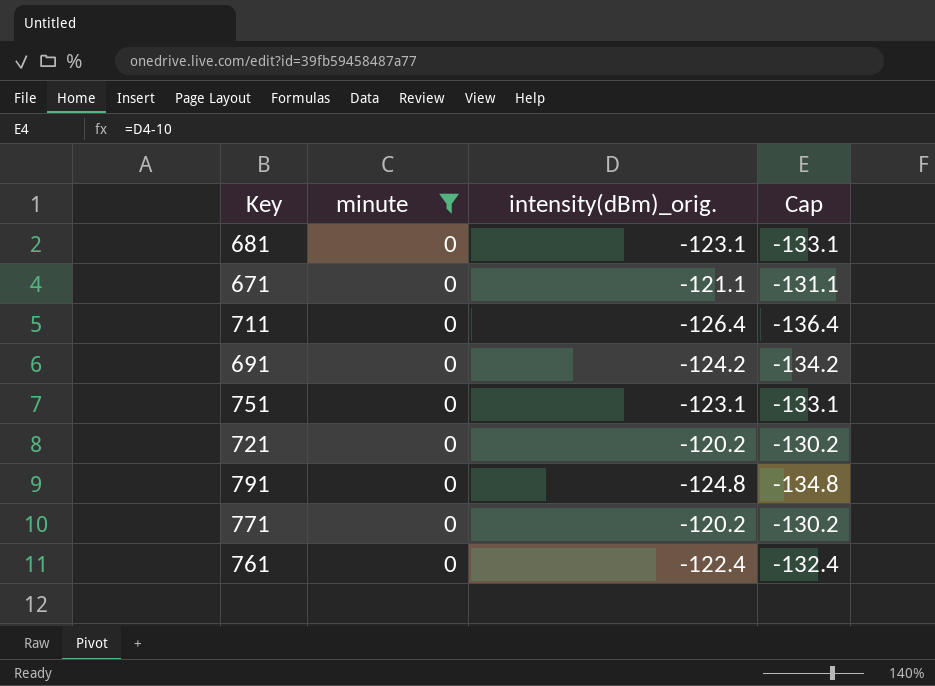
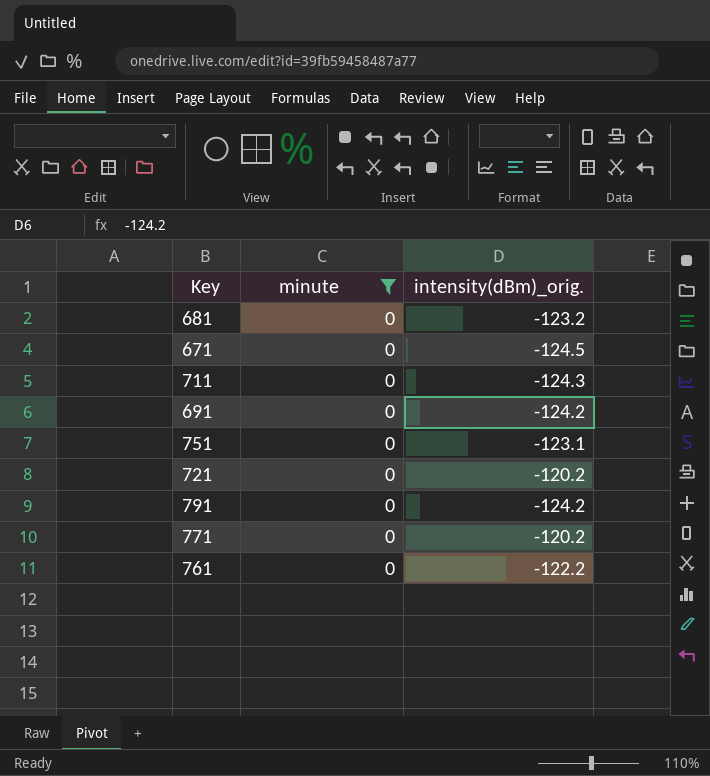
column Cap | formula: [intensity(dBm)_orig.] - 10 -> none
681 | intensity(dBm)_orig.: -123.1 -> -123.2
671 | intensity(dBm)_orig.: -121.1 -> -124.5
711 | intensity(dBm)_orig.: -126.4 -> -124.3
791 | intensity(dBm)_orig.: -124.8 -> -124.2
761 | intensity(dBm)_orig.: -122.4 -> -122.2

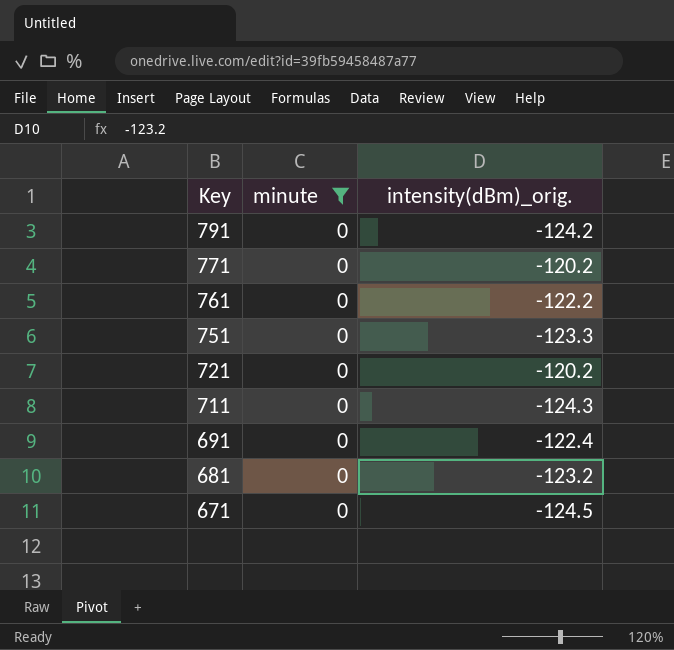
row order: none -> Key descending
751 | intensity(dBm)_orig.: -123.1 -> -123.3
691 | intensity(dBm)_orig.: -124.2 -> -122.4

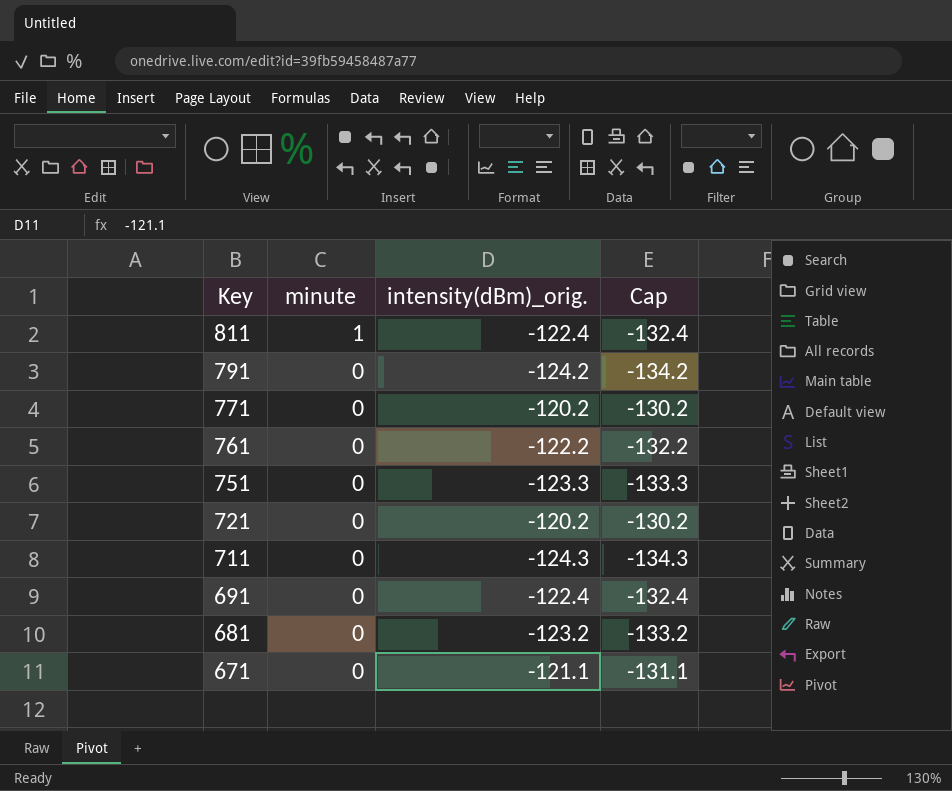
filter: minute = 0 -> none
column Cap | formula: none -> [intensity(dBm)_orig.] - 10
671 | intensity(dBm)_orig.: -124.5 -> -121.1

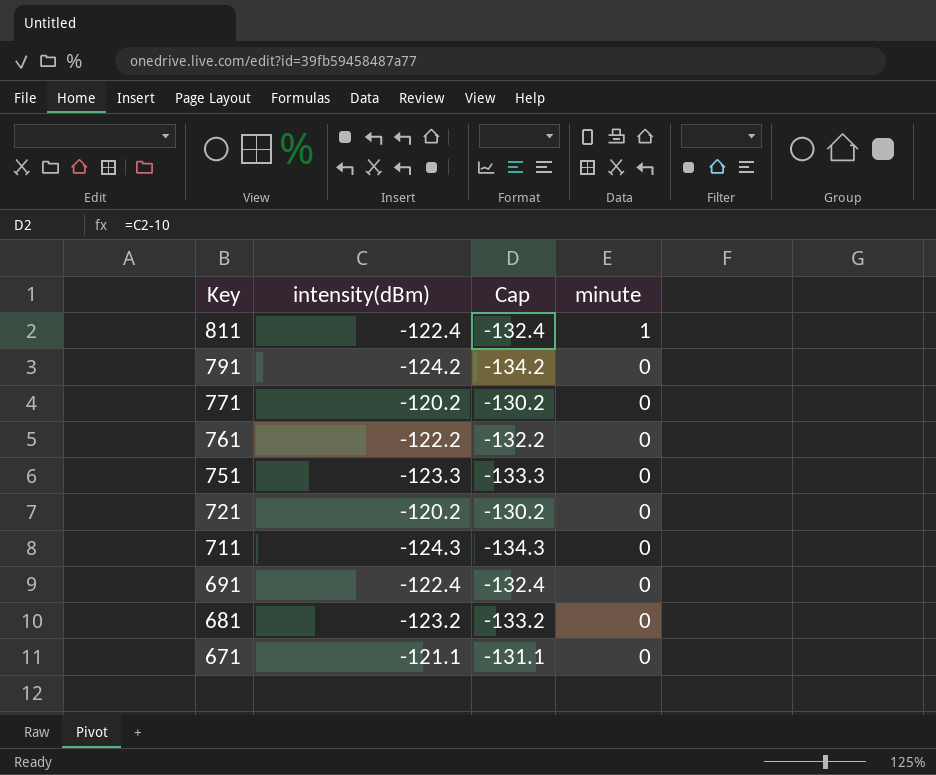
column name: intensity(dBm)_orig. -> intensity(dBm)
column minute | position: 2 -> 4

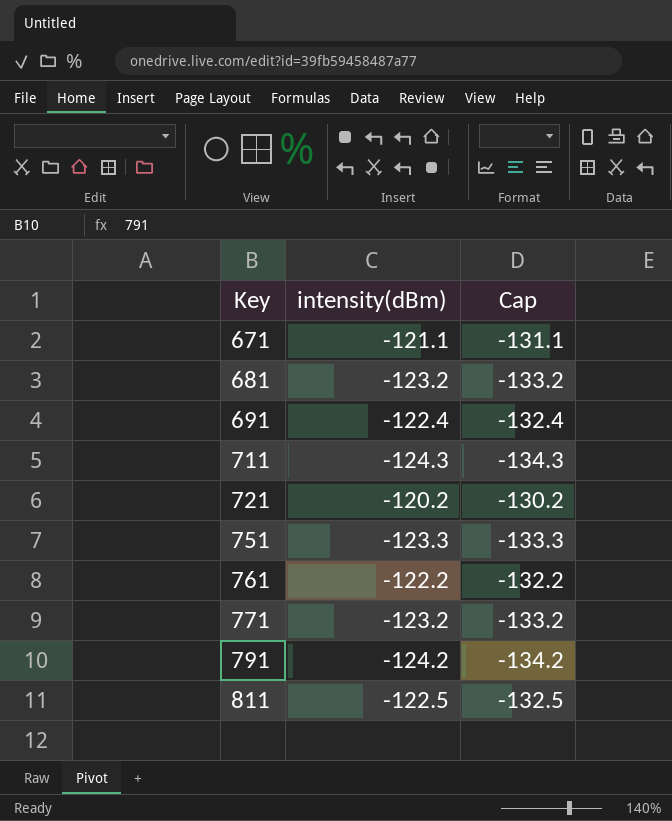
row order: Key descending -> Key ascending
column minute | position: 4 -> none
771 | intensity(dBm): -120.2 -> -123.2
771 | Cap: -130.2 -> -133.2
811 | intensity(dBm): -122.4 -> -122.5
811 | Cap: -132.4 -> -132.5

